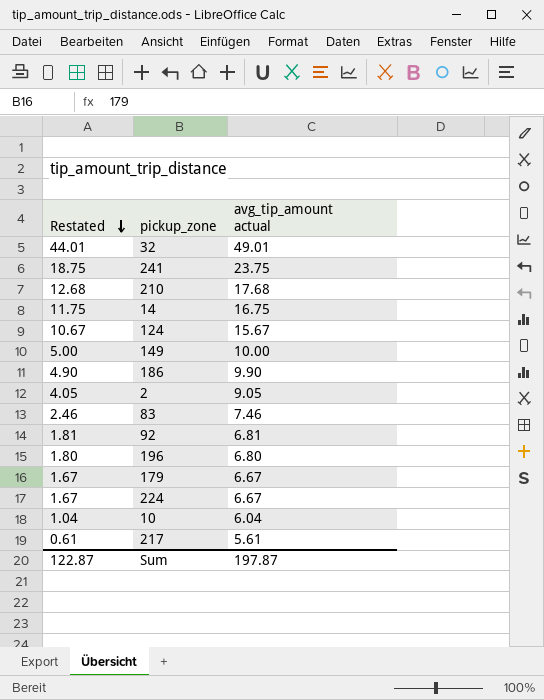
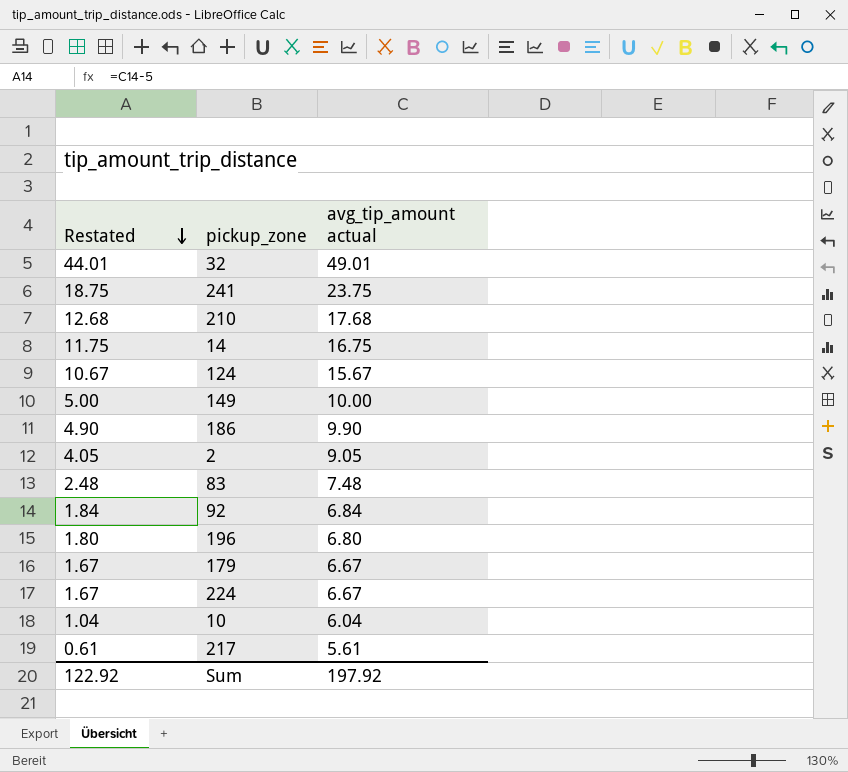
83 | Restated: 2.46 -> 2.48
83 | avg_tip_amount actual: 7.46 -> 7.48
92 | Restated: 1.81 -> 1.84
92 | avg_tip_amount actual: 6.81 -> 6.84
Sum | Restated: 122.87 -> 122.92
Sum | avg_tip_amount actual: 197.87 -> 197.92

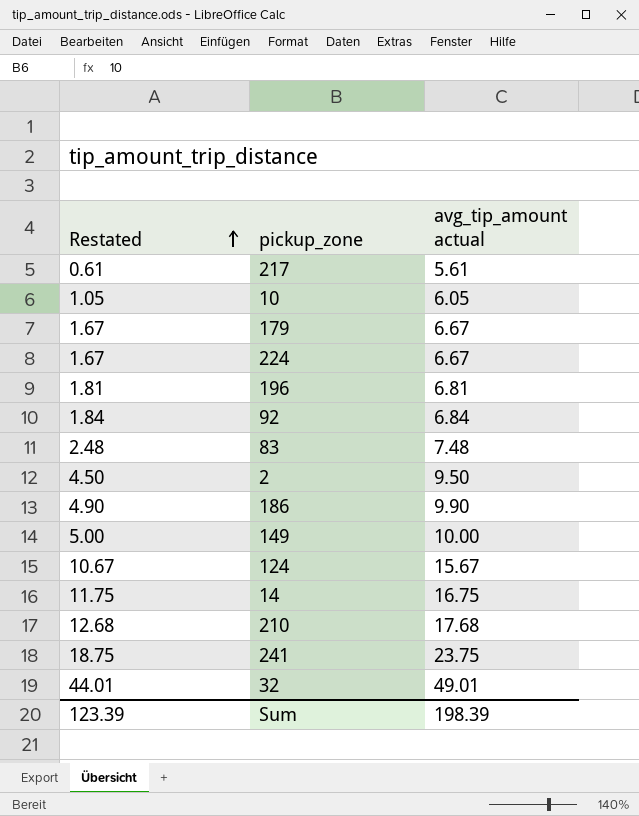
row order: Restated descending -> Restated ascending
10 | Restated: 1.04 -> 1.05
10 | avg_tip_amount actual: 6.04 -> 6.05
196 | Restated: 1.80 -> 1.81
196 | avg_tip_amount actual: 6.80 -> 6.81
2 | Restated: 4.05 -> 4.50
2 | avg_tip_amount actual: 9.05 -> 9.50
Sum | Restated: 122.92 -> 123.39
Sum | avg_tip_amount actual: 197.92 -> 198.39

